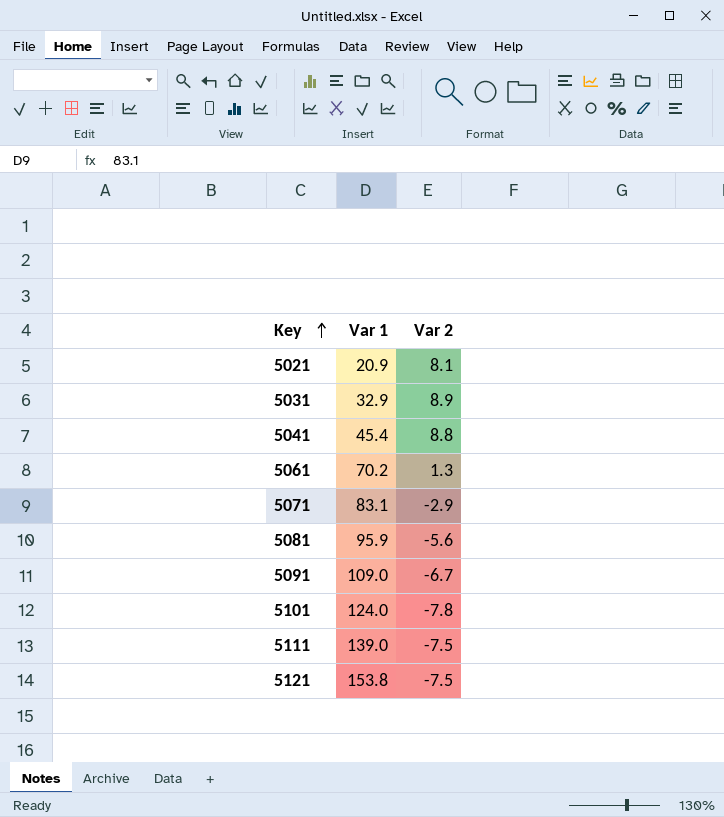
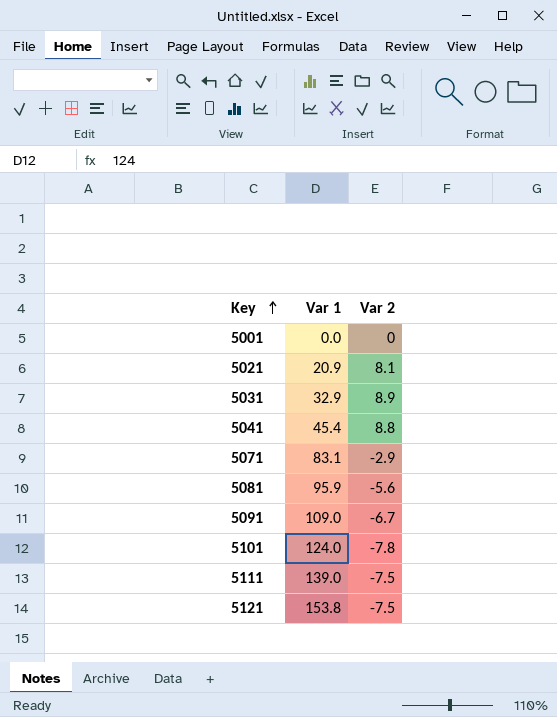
row 5061: 70.2 | 1.3 -> none
row 5001: none -> 0.0 | 0

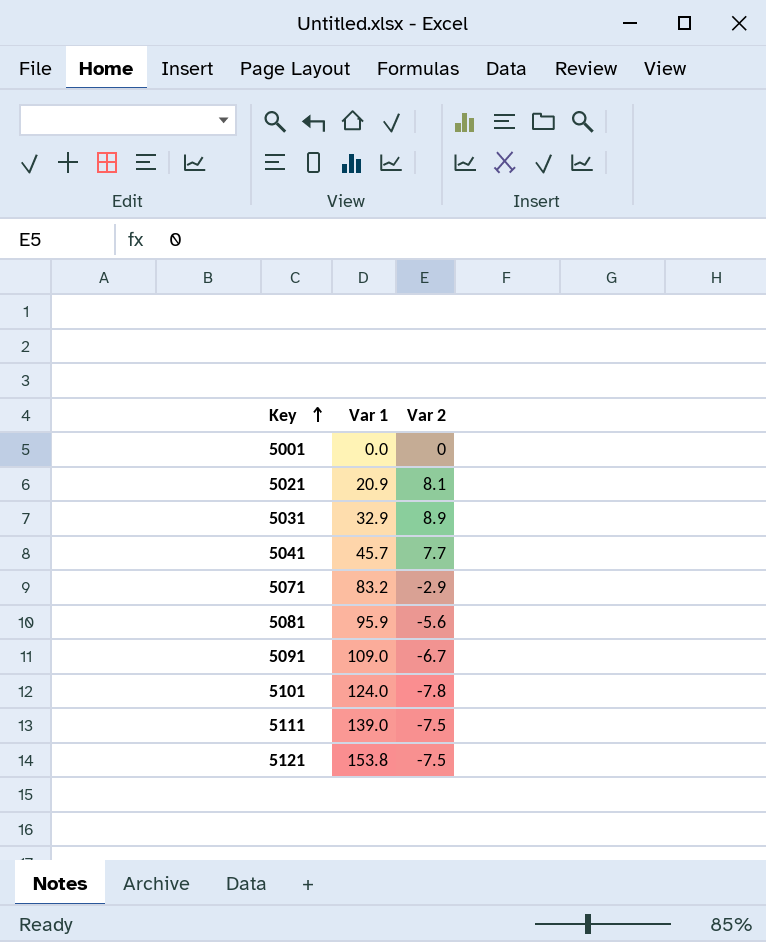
5041 | Var 1: 45.4 -> 45.7
5041 | Var 2: 8.8 -> 7.7
5071 | Var 1: 83.1 -> 83.2

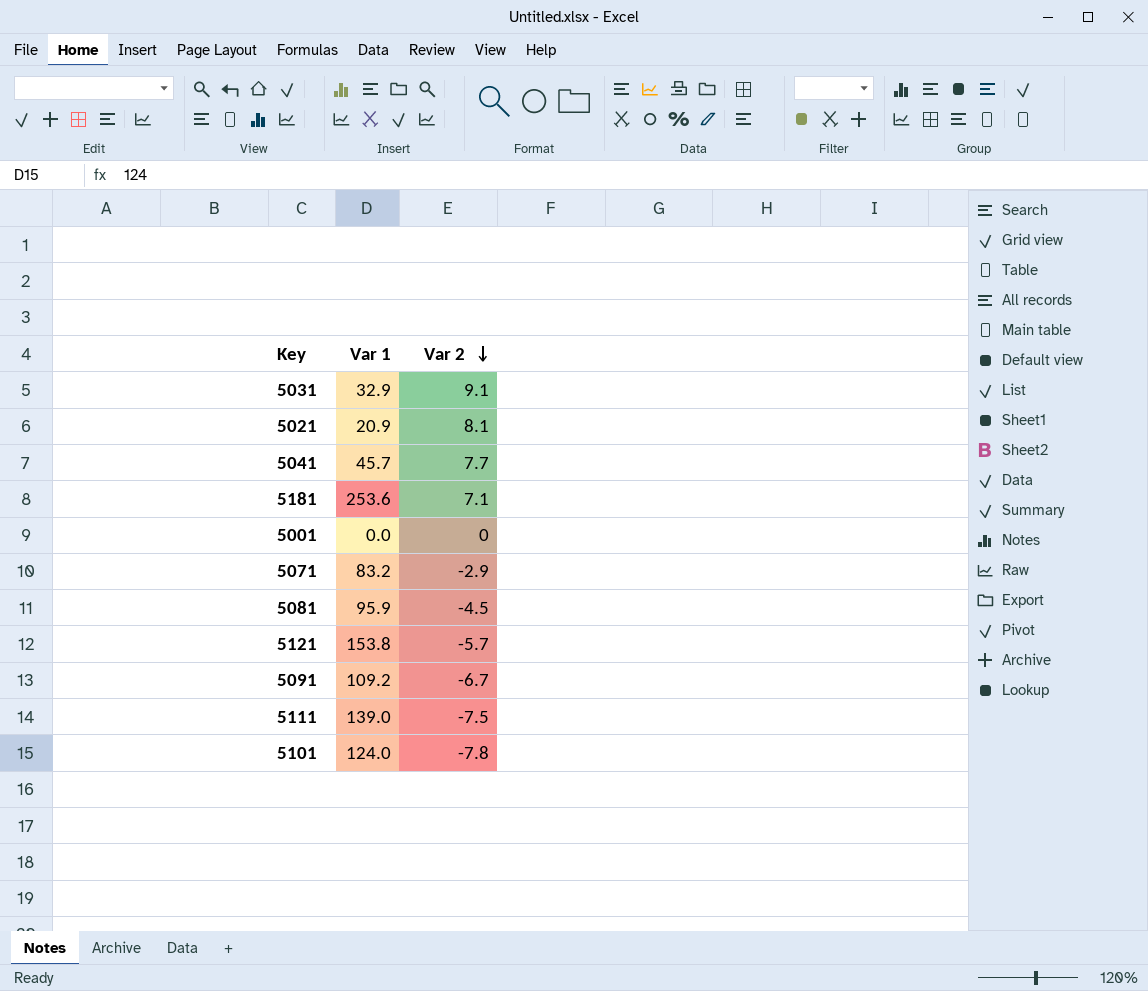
row order: Key ascending -> Var 2 descending
5031 | Var 2: 8.9 -> 9.1
row 5181: none -> 253.6 | 7.1
5081 | Var 2: -5.6 -> -4.5
5121 | Var 2: -7.5 -> -5.7
5091 | Var 1: 109.0 -> 109.2

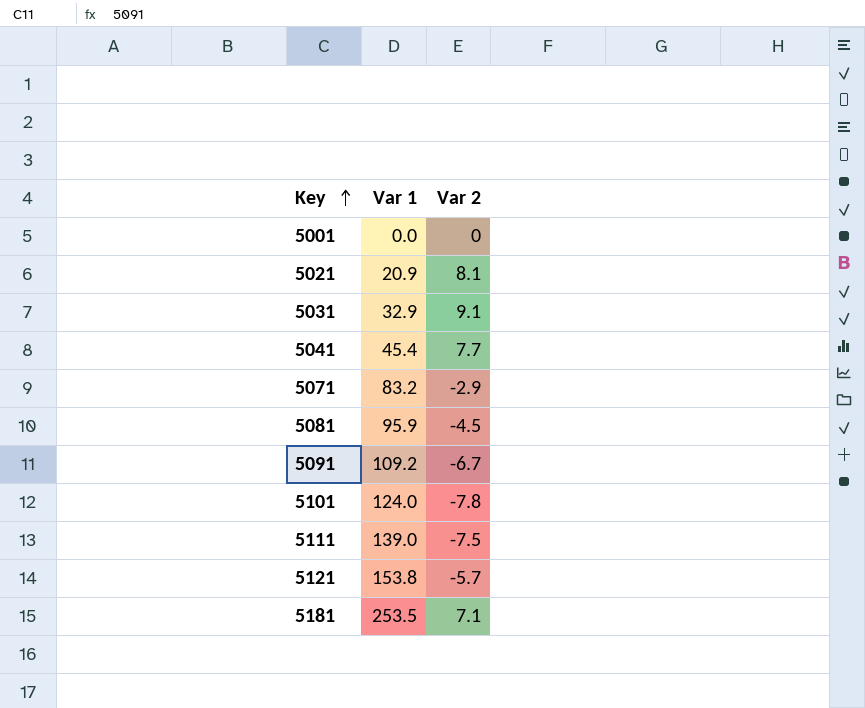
row order: Var 2 descending -> Key ascending
5041 | Var 1: 45.7 -> 45.4
5181 | Var 1: 253.6 -> 253.5

